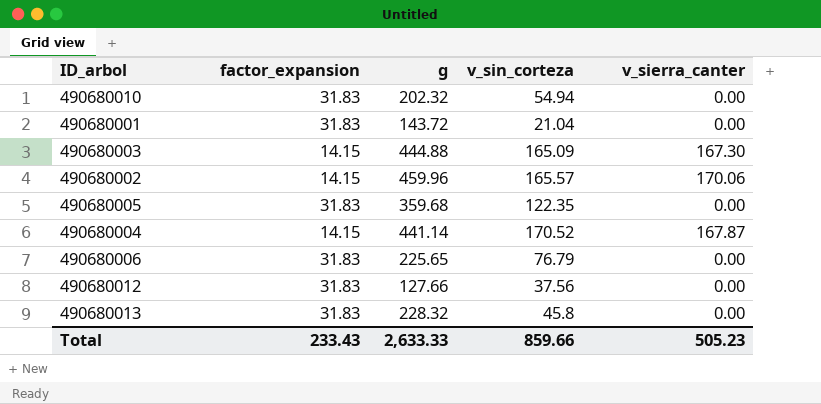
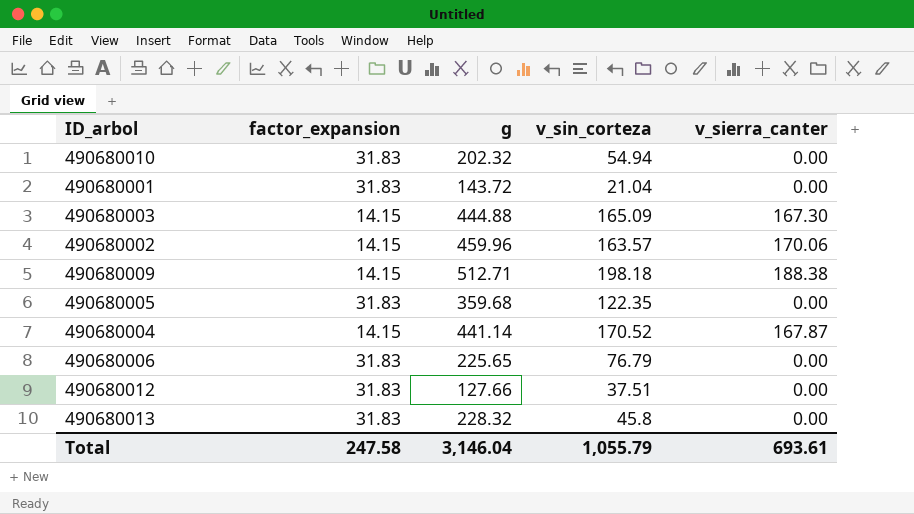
490680002 | v_sin_corteza: 165.57 -> 163.57
row 490680009: none -> 14.15 | 512.71 | 198.18 | 188.38
490680012 | v_sin_corteza: 37.56 -> 37.51
Total | factor_expansion: 233.43 -> 247.58
Total | g: 2,633.33 -> 3,146.04
Total | v_sin_corteza: 859.66 -> 1,055.79
Total | v_sierra_canter: 505.23 -> 693.61

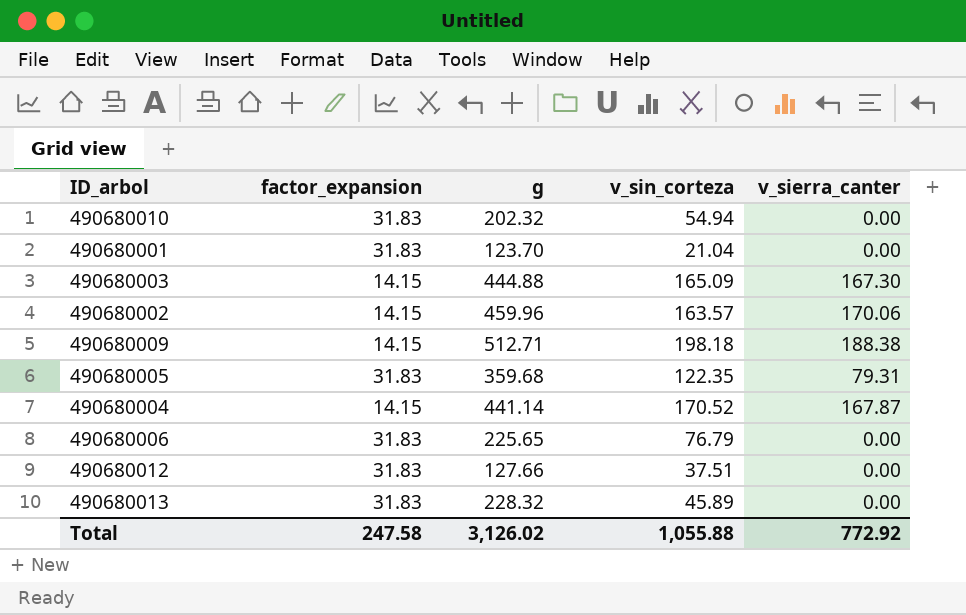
490680001 | g: 143.72 -> 123.70
490680005 | v_sierra_canter: 0.00 -> 79.31
490680013 | v_sin_corteza: 45.8 -> 45.89
Total | g: 3,146.04 -> 3,126.02
Total | v_sin_corteza: 1,055.79 -> 1,055.88
Total | v_sierra_canter: 693.61 -> 772.92

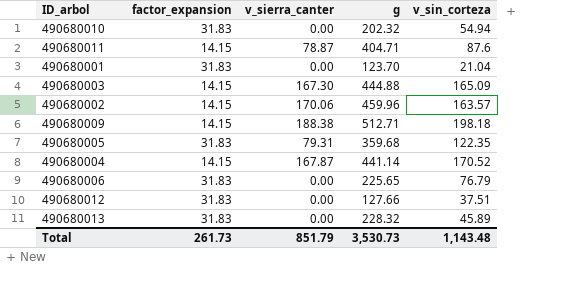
column v_sierra_canter | position: 5 -> 3
row 490680011: none -> 14.15 | 78.87 | 404.71 | 87.6
Total | factor_expansion: 247.58 -> 261.73
Total | v_sierra_canter: 772.92 -> 851.79
Total | g: 3,126.02 -> 3,530.73
Total | v_sin_corteza: 1,055.88 -> 1,143.48

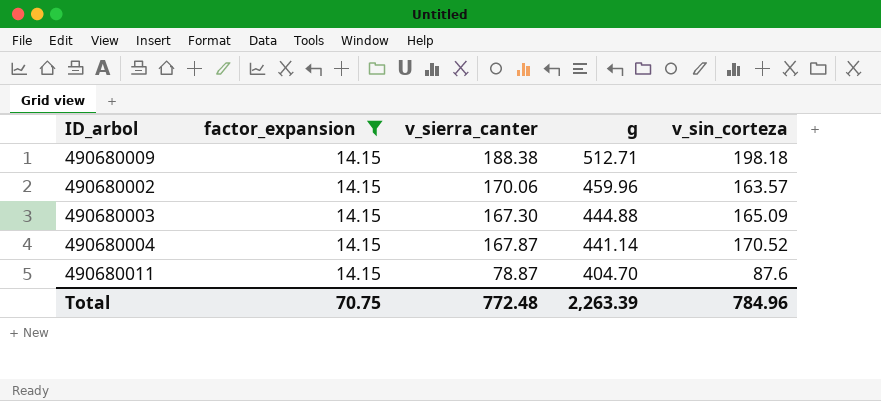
filter: none -> factor_expansion = 14.15
row order: none -> g descending
490680011 | g: 404.71 -> 404.70
Total | factor_expansion: 261.73 -> 70.75
Total | v_sierra_canter: 851.79 -> 772.48
Total | g: 3,530.73 -> 2,263.39
Total | v_sin_corteza: 1,143.48 -> 784.96

